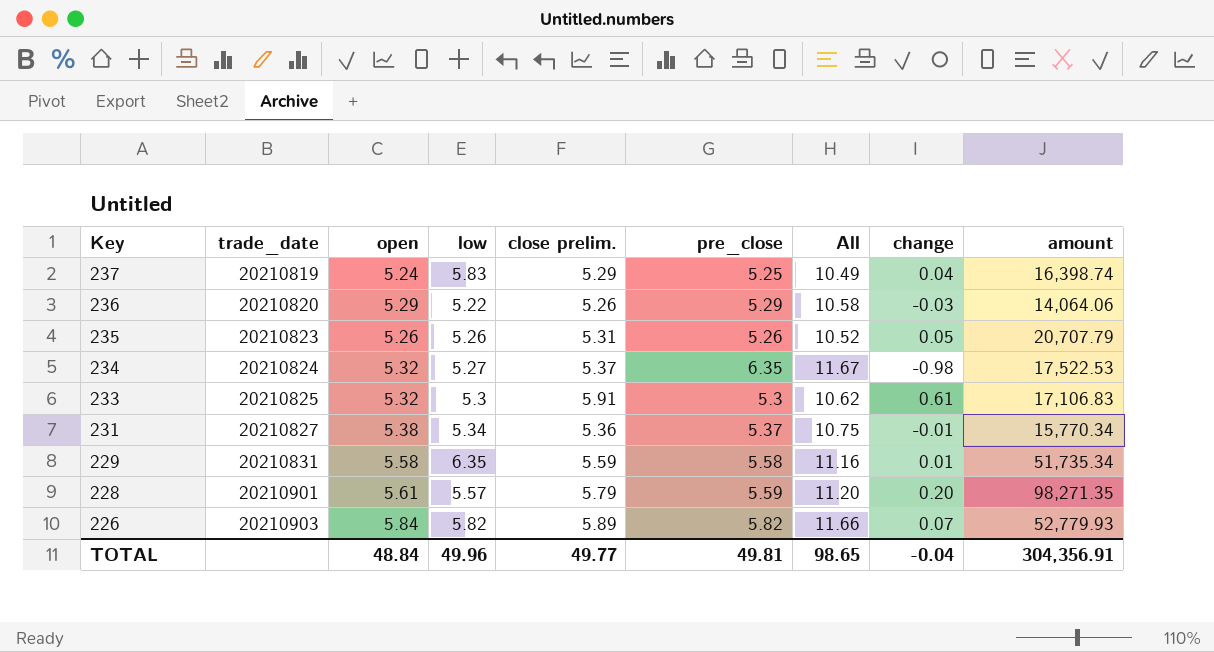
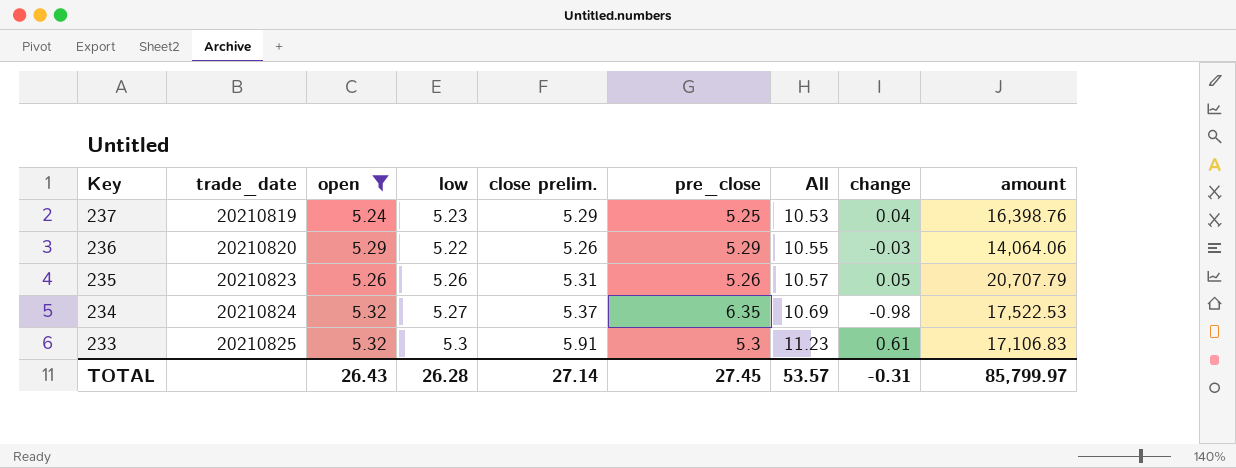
filter: none -> open <= 5.32
column All | formula: [open] + [pre_close] -> [open] + [close prelim.]
237 | low: 5.83 -> 5.23
237 | amount: 16,398.74 -> 16,398.76
TOTAL | open: 48.84 -> 26.43
TOTAL | low: 49.96 -> 26.28
TOTAL | close prelim.: 49.77 -> 27.14
TOTAL | pre_close: 49.81 -> 27.45
TOTAL | All: 98.65 -> 53.57
TOTAL | change: -0.04 -> -0.31
TOTAL | amount: 304,356.91 -> 85,799.97

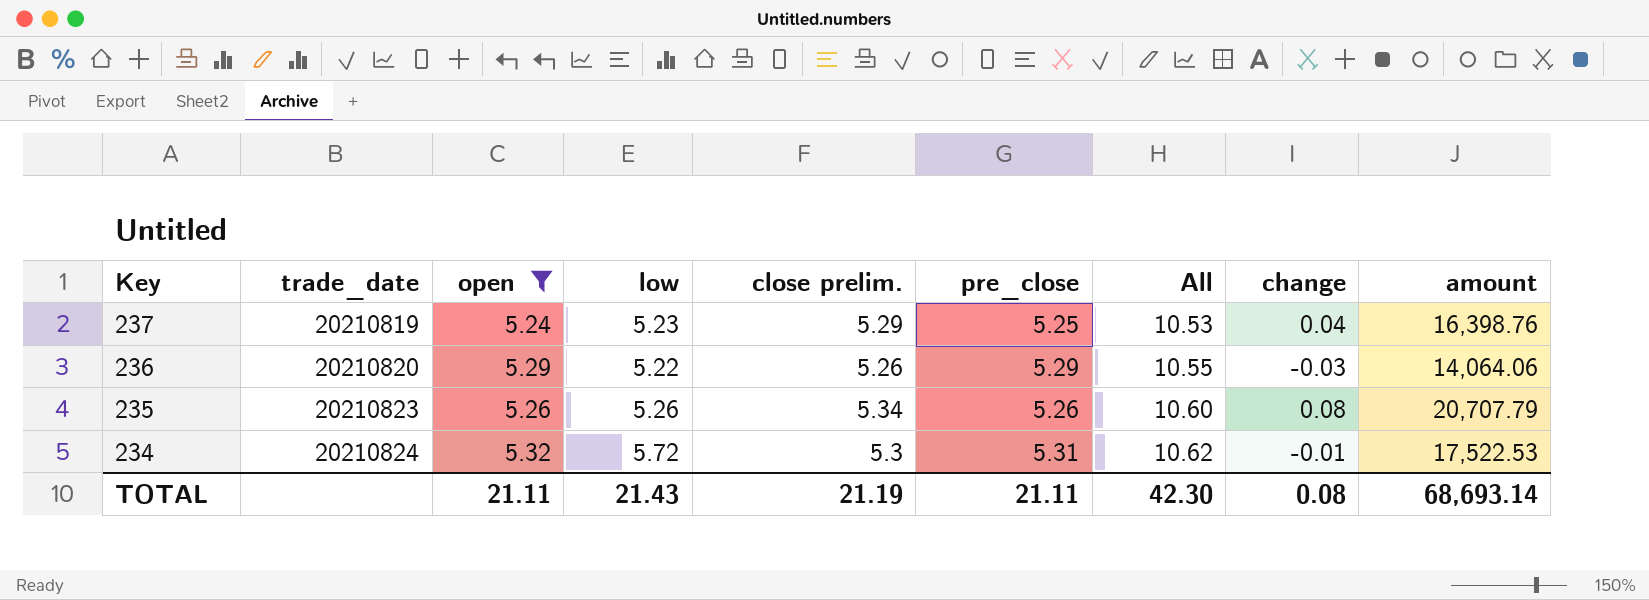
row 233: 20210825 | 5.32 | 5.3 | 5.91 | 5.3 | 11.23 | 0.61 | 17,106.83 -> none
235 | close prelim.: 5.31 -> 5.34
235 | All: 10.57 -> 10.60
235 | change: 0.05 -> 0.08
234 | low: 5.27 -> 5.72
234 | close prelim.: 5.37 -> 5.3
234 | pre_close: 6.35 -> 5.31
234 | All: 10.69 -> 10.62
234 | change: -0.98 -> -0.01
TOTAL | open: 26.43 -> 21.11
TOTAL | low: 26.28 -> 21.43
TOTAL | close prelim.: 27.14 -> 21.19
TOTAL | pre_close: 27.45 -> 21.11
TOTAL | All: 53.57 -> 42.30
TOTAL | change: -0.31 -> 0.08
TOTAL | amount: 85,799.97 -> 68,693.14

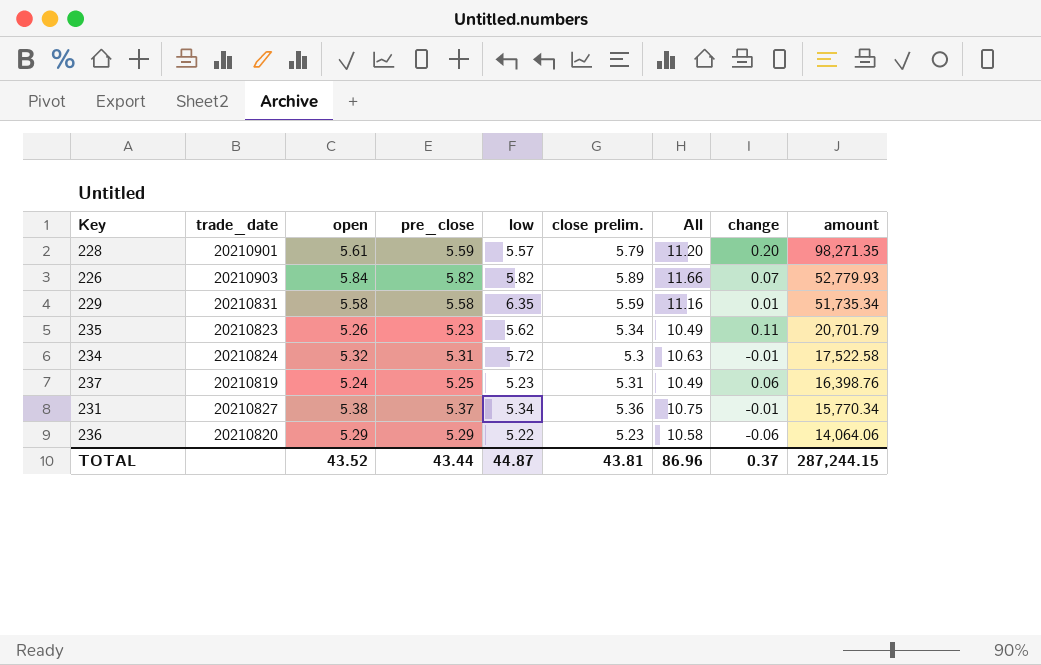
filter: open <= 5.32 -> none
row order: Key descending -> amount descending
column pre_close | position: 6 -> 4
column All | formula: [open] + [close prelim.] -> [open] + [pre_close]
235 | pre_close: 5.26 -> 5.23
235 | low: 5.26 -> 5.62
235 | change: 0.08 -> 0.11
235 | amount: 20,707.79 -> 20,701.79
234 | amount: 17,522.53 -> 17,522.58
237 | close prelim.: 5.29 -> 5.31
237 | change: 0.04 -> 0.06
236 | close prelim.: 5.26 -> 5.23
236 | change: -0.03 -> -0.06
TOTAL | open: 21.11 -> 43.52
TOTAL | pre_close: 21.11 -> 43.44
TOTAL | low: 21.43 -> 44.87
TOTAL | close prelim.: 21.19 -> 43.81
TOTAL | All: 42.30 -> 86.96
TOTAL | change: 0.08 -> 0.37
TOTAL | amount: 68,693.14 -> 287,244.15

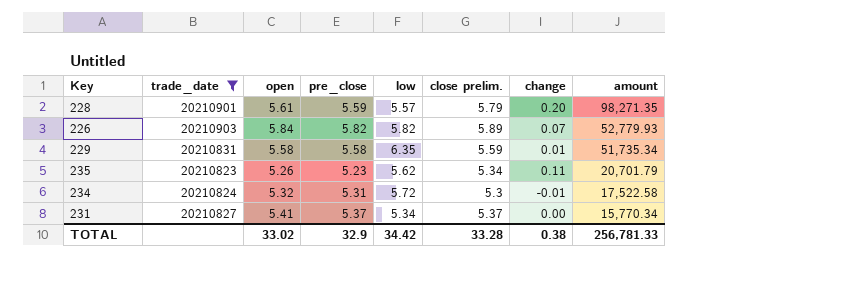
filter: none -> trade_date >= 20210823
column All | formula: [open] + [pre_close] -> none
231 | open: 5.38 -> 5.41
231 | close prelim.: 5.36 -> 5.37
231 | change: -0.01 -> 0.00
TOTAL | open: 43.52 -> 33.02
TOTAL | pre_close: 43.44 -> 32.9
TOTAL | low: 44.87 -> 34.42
TOTAL | close prelim.: 43.81 -> 33.28
TOTAL | change: 0.37 -> 0.38
TOTAL | amount: 287,244.15 -> 256,781.33

